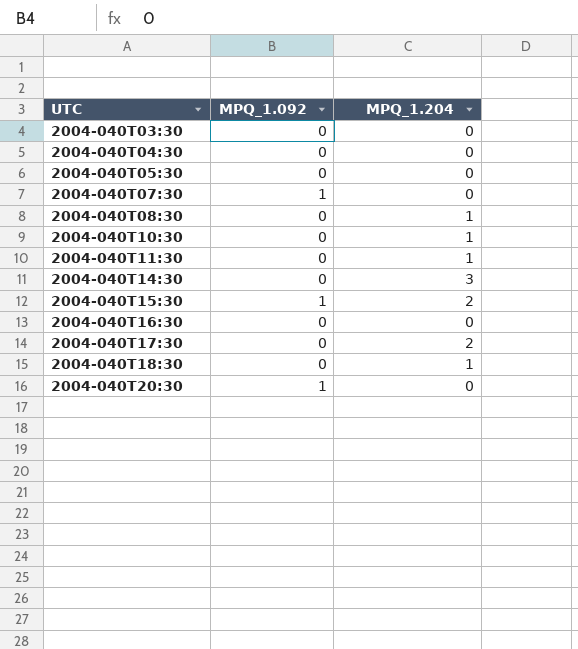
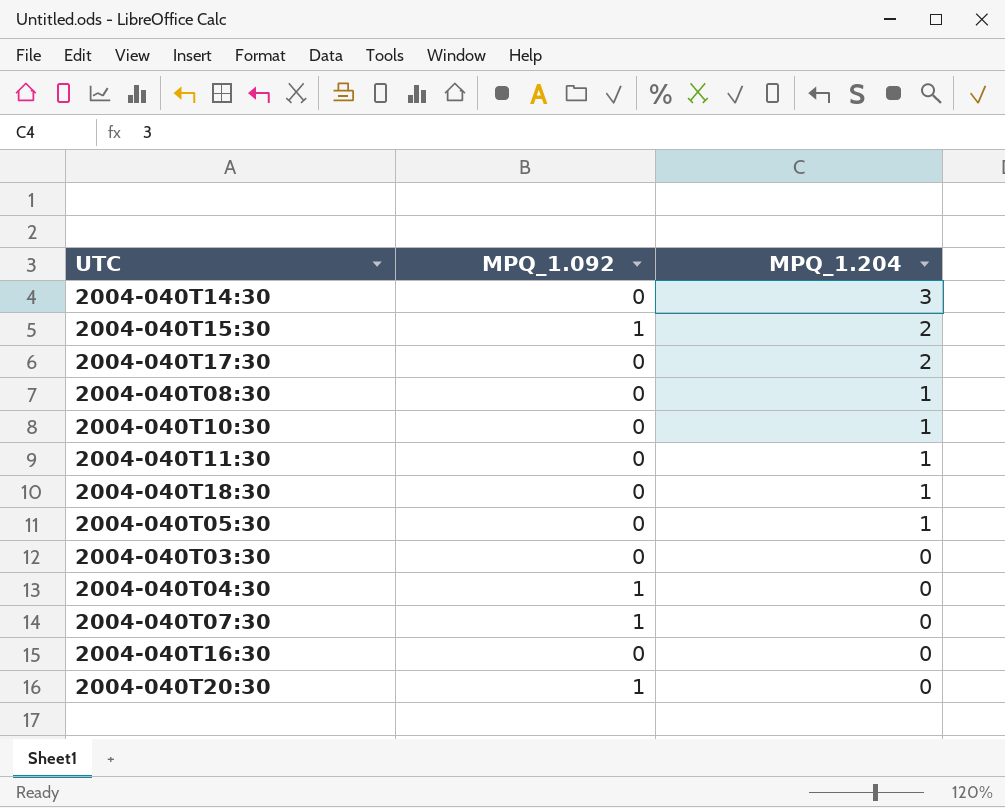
row order: UTC ascending -> MPQ_1.204 descending
2004-040T05:30 | MPQ_1.204: 0 -> 1
2004-040T04:30 | MPQ_1.092: 0 -> 1

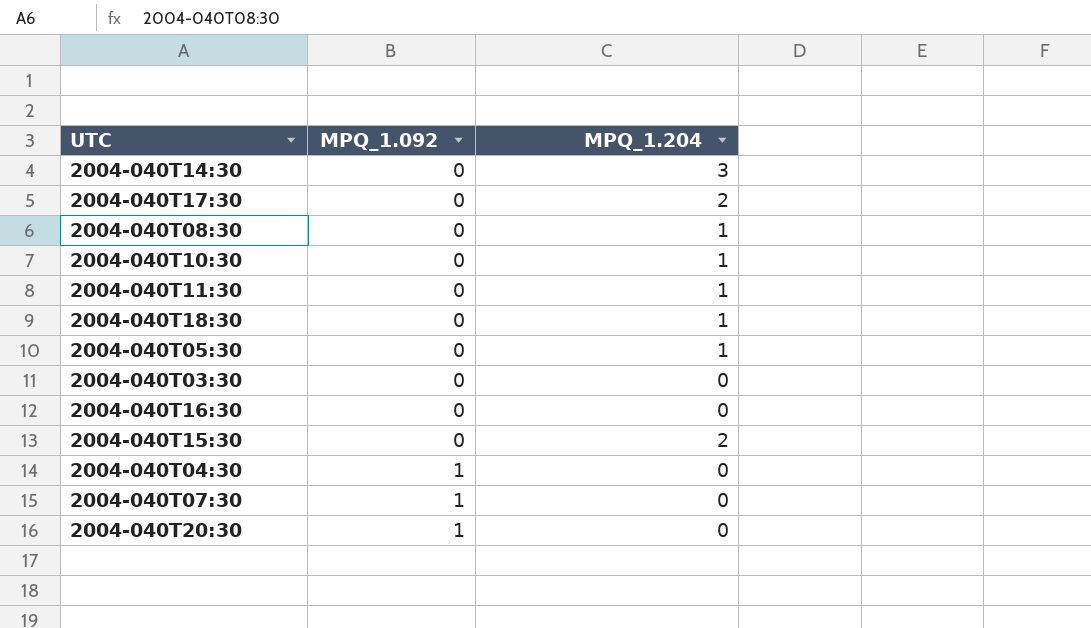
row order: MPQ_1.204 descending -> MPQ_1.092 ascending
2004-040T15:30 | MPQ_1.092: 1 -> 0

